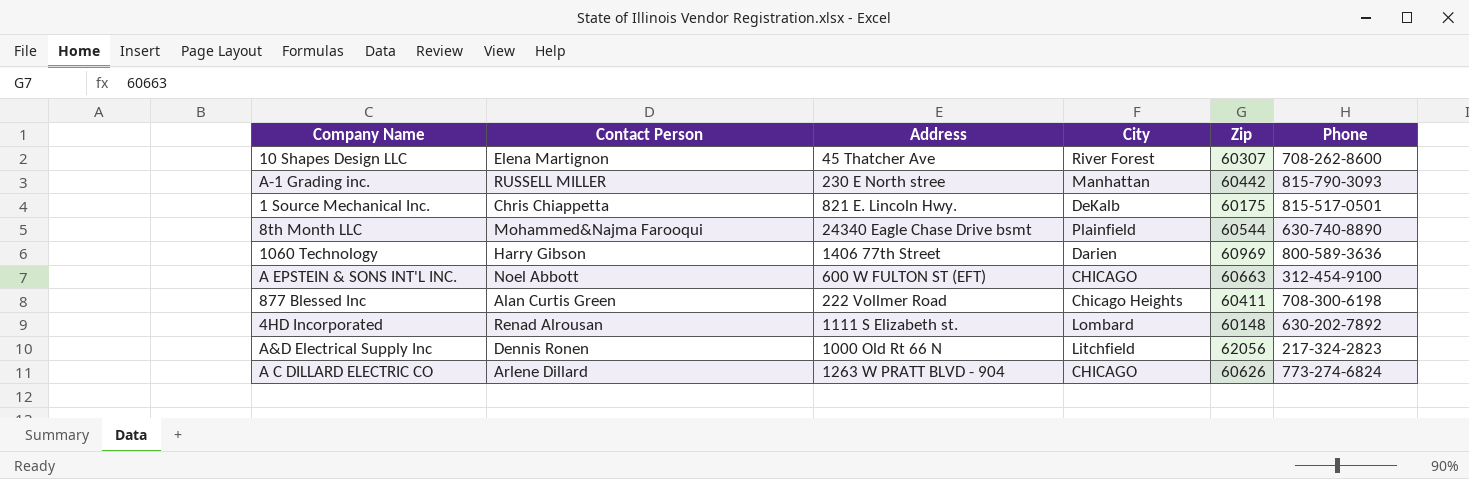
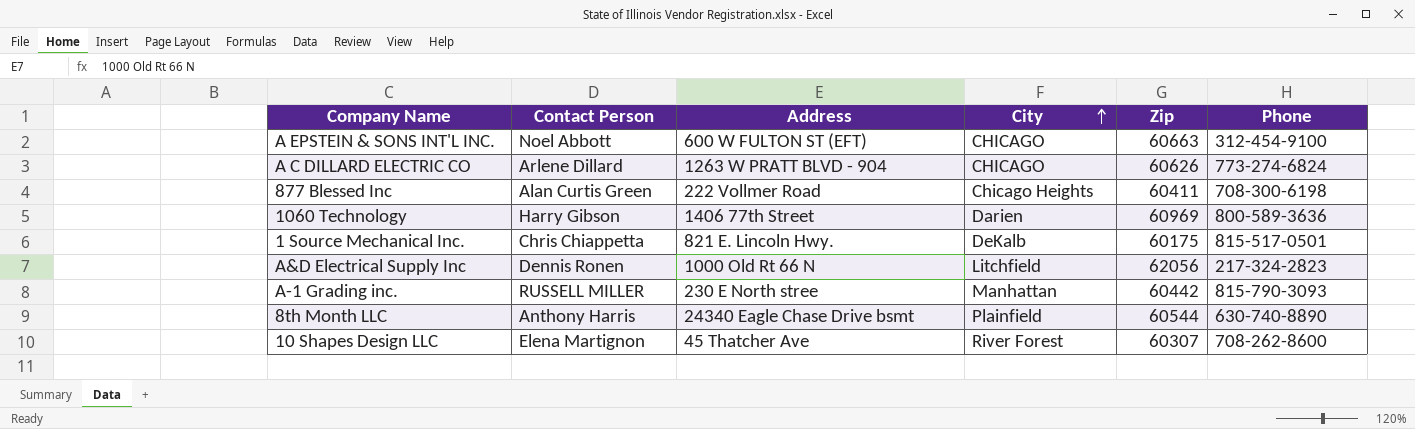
row order: none -> City ascending
row 4HD Incorporated: Renad Alrousan | 1111 S Elizabeth st. | Lombard | 60148 | 630-202-7892 -> none
8th Month LLC | Contact Person: Mohammed&Najma Farooqui -> Anthony Harris

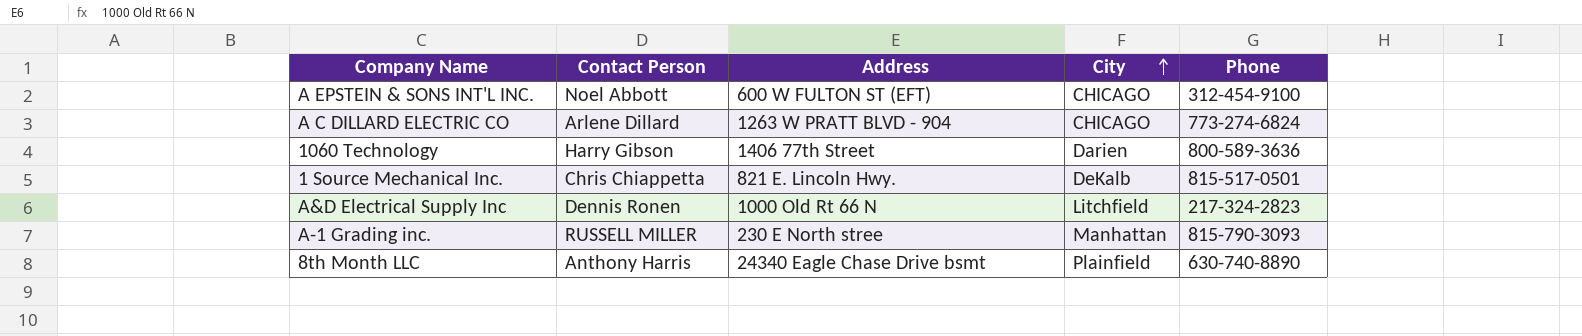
column Zip | position: 5 -> none
row 877 Blessed Inc: Alan Curtis Green | 222 Vollmer Road | Chicago Heights | 60411 | 708-300-6198 -> none
row 10 Shapes Design LLC: Elena Martignon | 45 Thatcher Ave | River Forest | 60307 | 708-262-8600 -> none

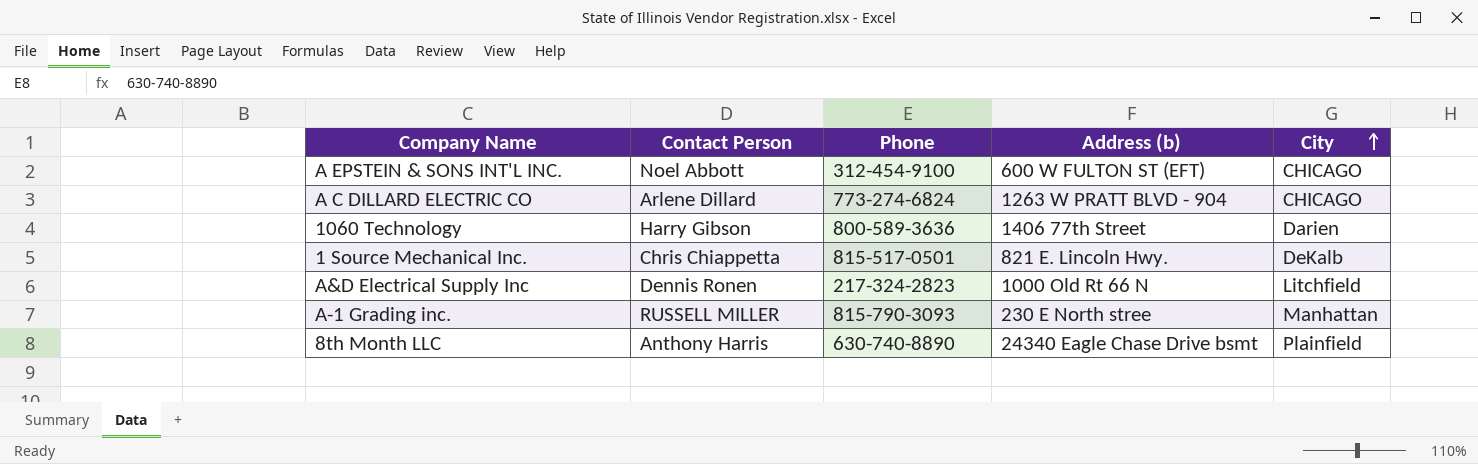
column Phone | position: 5 -> 3
column name: Address -> Address (b)

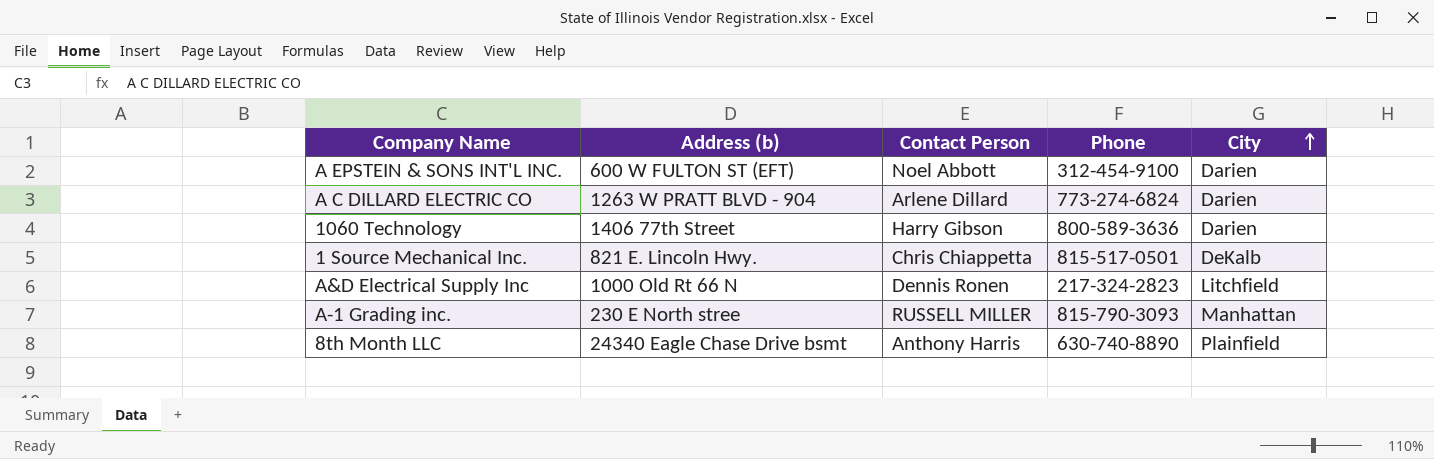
column Address (b) | position: 4 -> 2
A EPSTEIN & SONS INT'L INC. | City: CHICAGO -> Darien
A C DILLARD ELECTRIC CO | City: CHICAGO -> Darien

